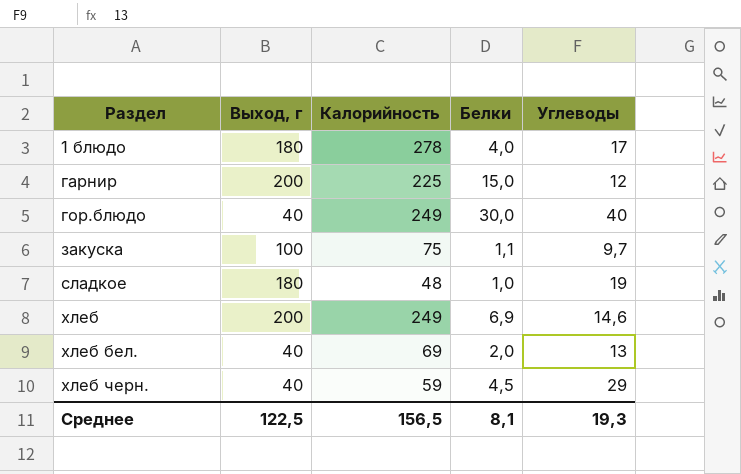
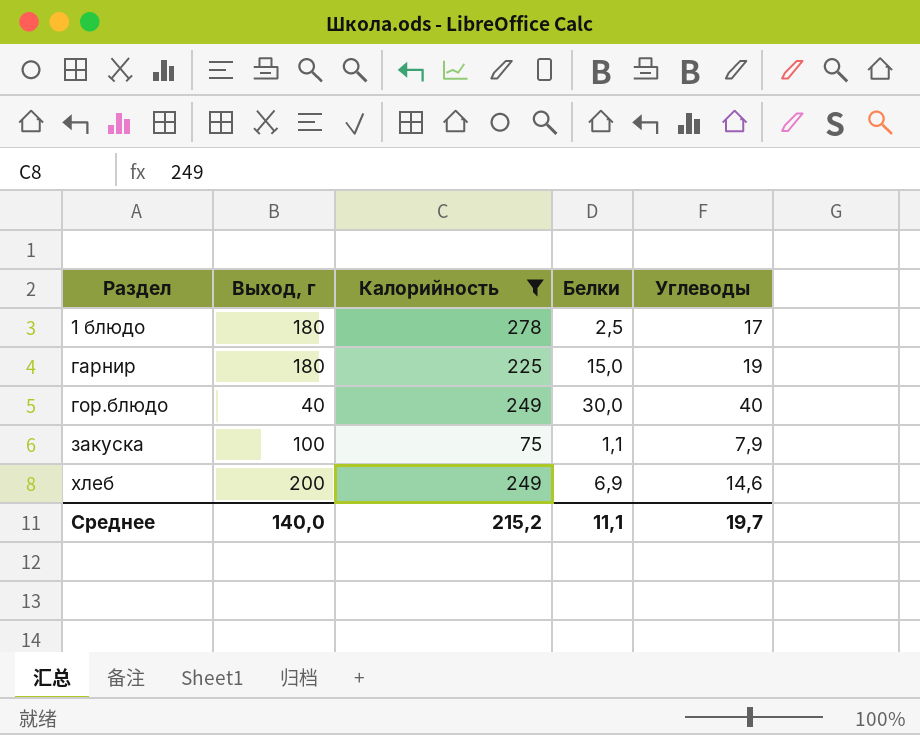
filter: none -> Калорийность >= 75
1 блюдо | Белки: 4,0 -> 2,5
гарнир | Выход, г: 200 -> 180
гарнир | Углеводы: 12 -> 19
закуска | Углеводы: 9,7 -> 7,9
Среднее | Выход, г: 122,5 -> 140,0
Среднее | Калорийность: 156,5 -> 215,2
Среднее | Белки: 8,1 -> 11,1
Среднее | Углеводы: 19,3 -> 19,7

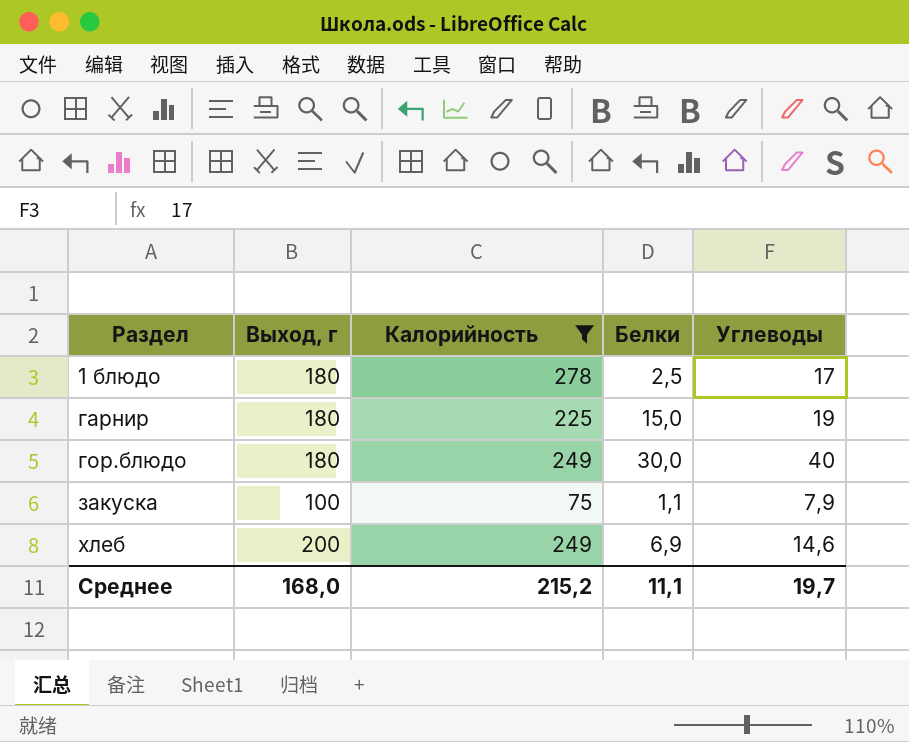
гор.блюдо | Выход, г: 40 -> 180
Среднее | Выход, г: 140,0 -> 168,0

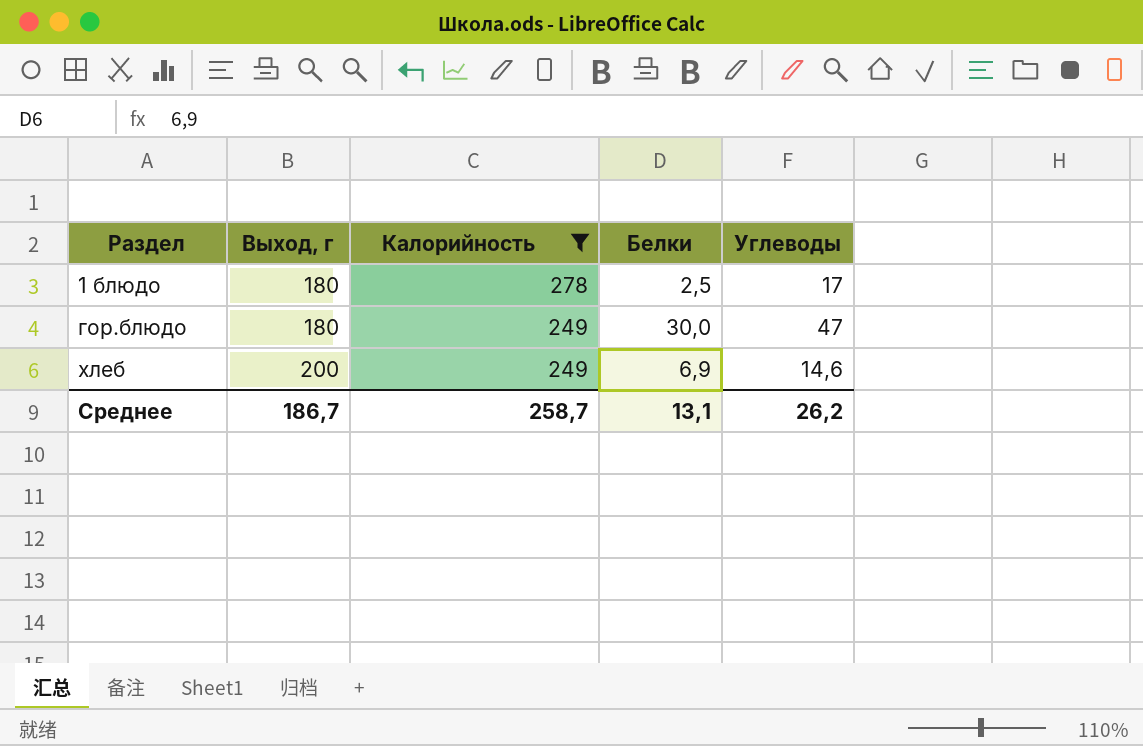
row гарнир: 180 | 225 | 15,0 | 19 -> none
row закуска: 100 | 75 | 1,1 | 7,9 -> none
гор.блюдо | Углеводы: 40 -> 47
Среднее | Выход, г: 168,0 -> 186,7
Среднее | Калорийность: 215,2 -> 258,7
Среднее | Белки: 11,1 -> 13,1
Среднее | Углеводы: 19,7 -> 26,2

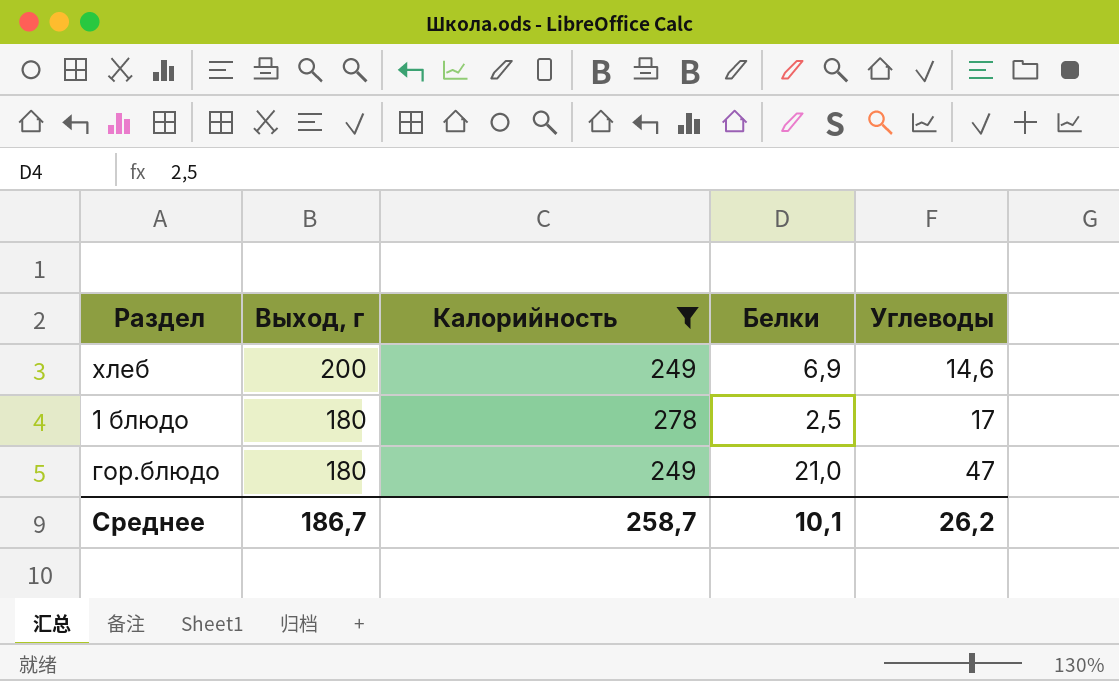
row order: Раздел ascending -> Выход, г descending
гор.блюдо | Белки: 30,0 -> 21,0
Среднее | Белки: 13,1 -> 10,1

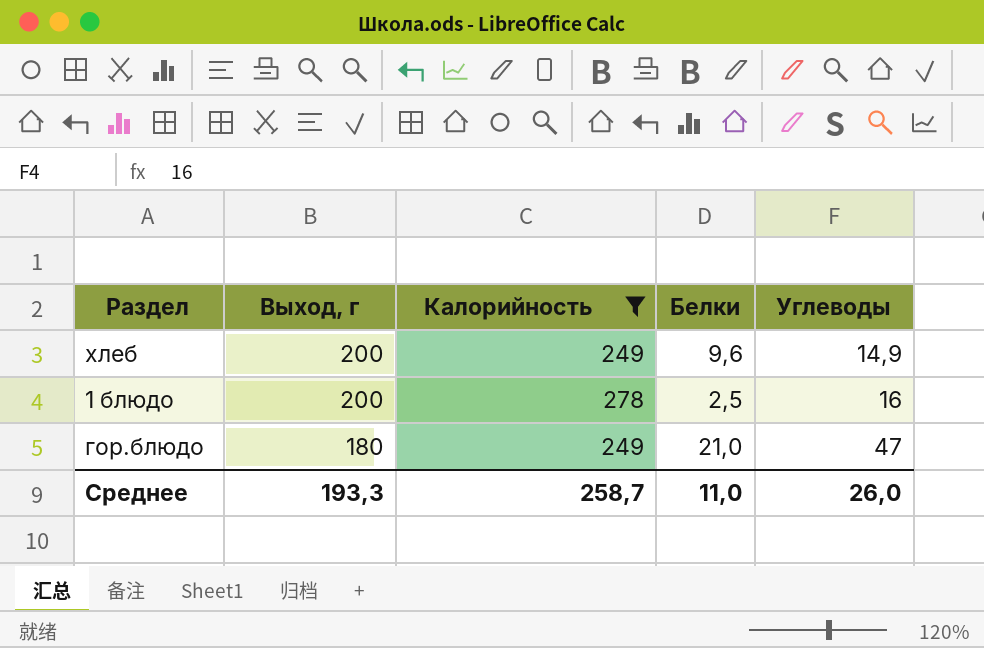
хлеб | Белки: 6,9 -> 9,6
хлеб | Углеводы: 14,6 -> 14,9
1 блюдо | Выход, г: 180 -> 200
1 блюдо | Углеводы: 17 -> 16
Среднее | Выход, г: 186,7 -> 193,3
Среднее | Белки: 10,1 -> 11,0
Среднее | Углеводы: 26,2 -> 26,0

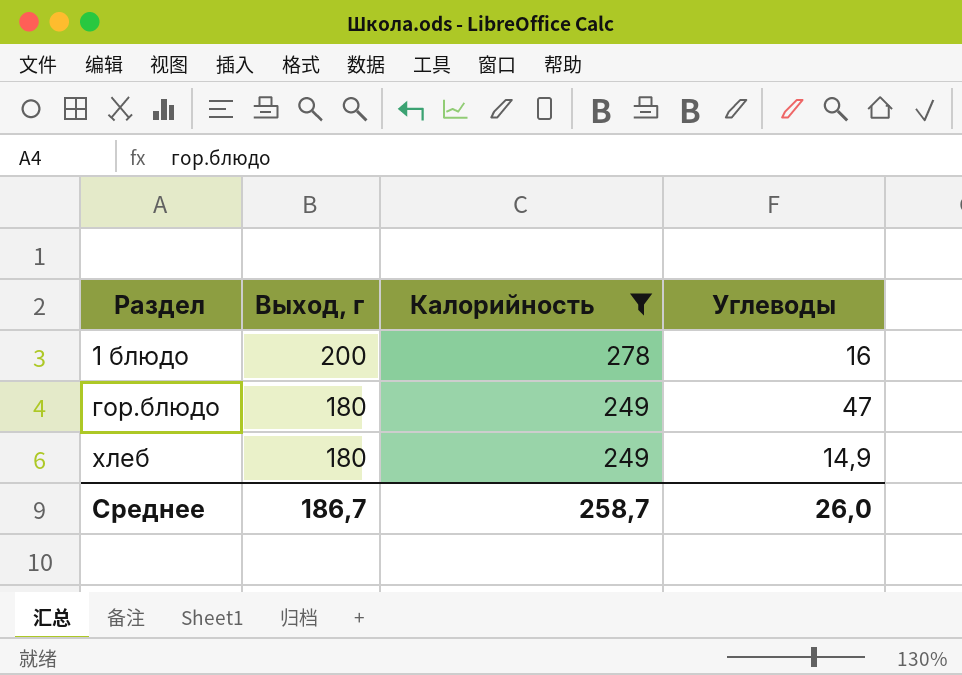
row order: Выход, г descending -> Раздел ascending
column Белки | position: 4 -> none
хлеб | Выход, г: 200 -> 180
Среднее | Выход, г: 193,3 -> 186,7

